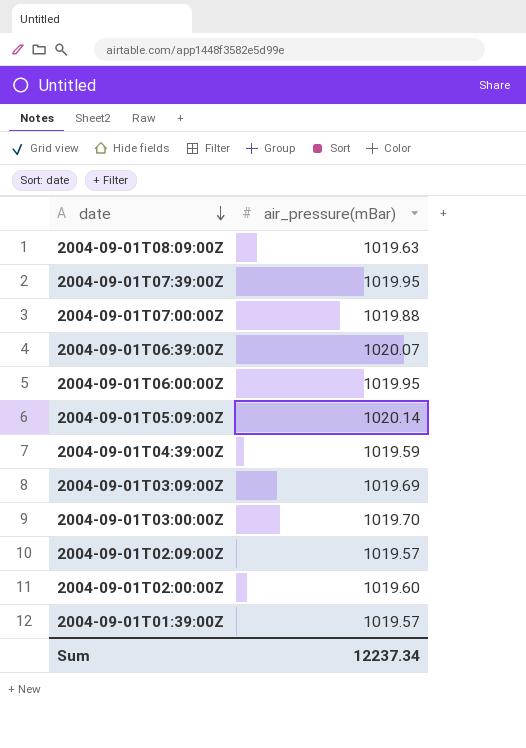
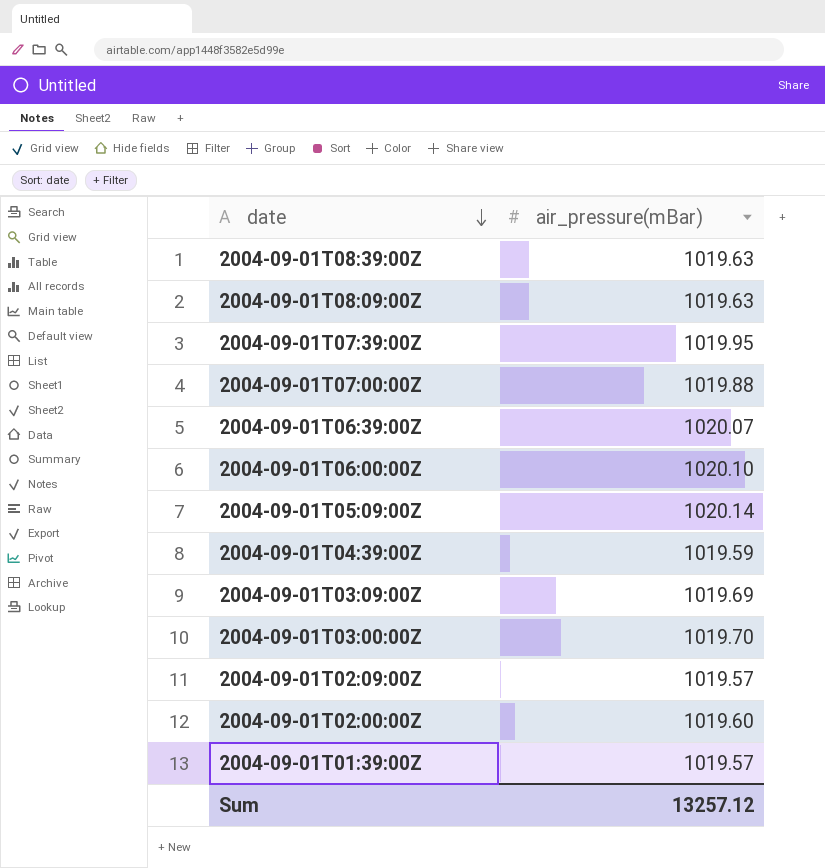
row 2004-09-01T08:39:00Z: none -> 1019.63
2004-09-01T06:00:00Z | air_pressure(mBar): 1019.95 -> 1020.10
Sum | air_pressure(mBar): 12237.34 -> 13257.12

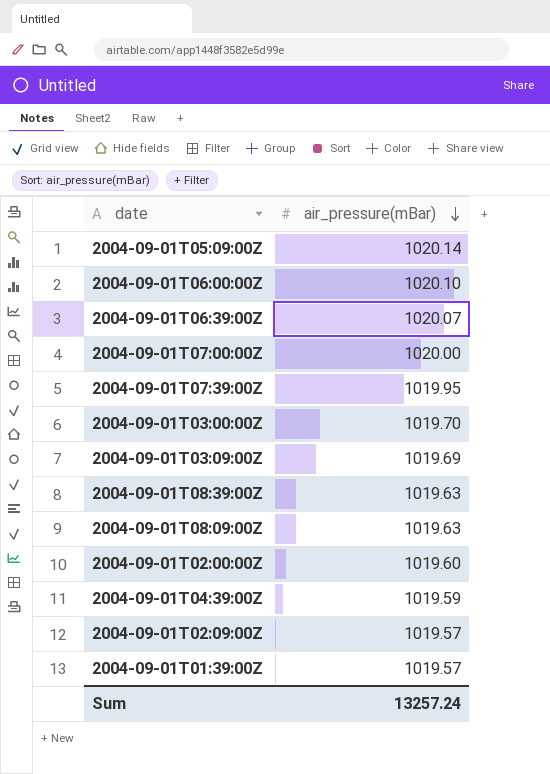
row order: date descending -> air_pressure(mBar) descending
2004-09-01T07:00:00Z | air_pressure(mBar): 1019.88 -> 1020.00
Sum | air_pressure(mBar): 13257.12 -> 13257.24

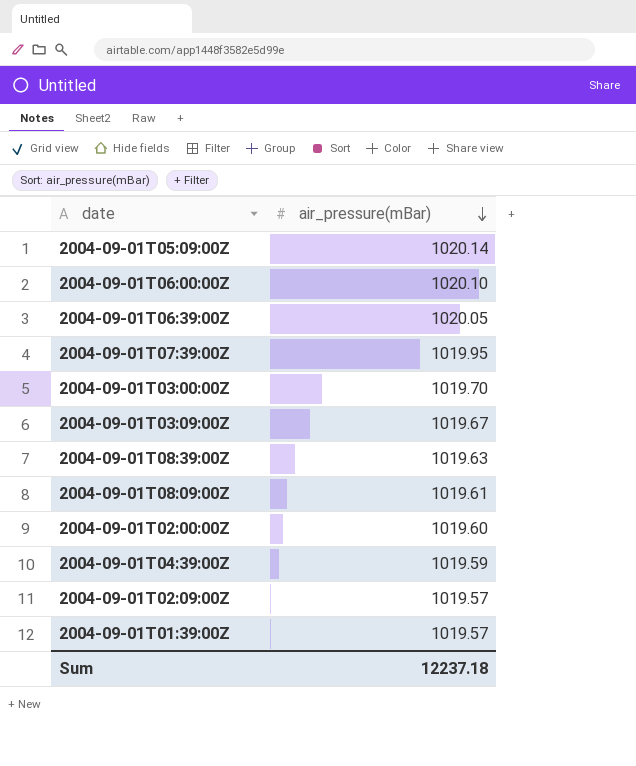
row 2004-09-01T07:00:00Z: 1020.00 -> none
2004-09-01T06:39:00Z | air_pressure(mBar): 1020.07 -> 1020.05
2004-09-01T03:09:00Z | air_pressure(mBar): 1019.69 -> 1019.67
2004-09-01T08:09:00Z | air_pressure(mBar): 1019.63 -> 1019.61
Sum | air_pressure(mBar): 13257.24 -> 12237.18

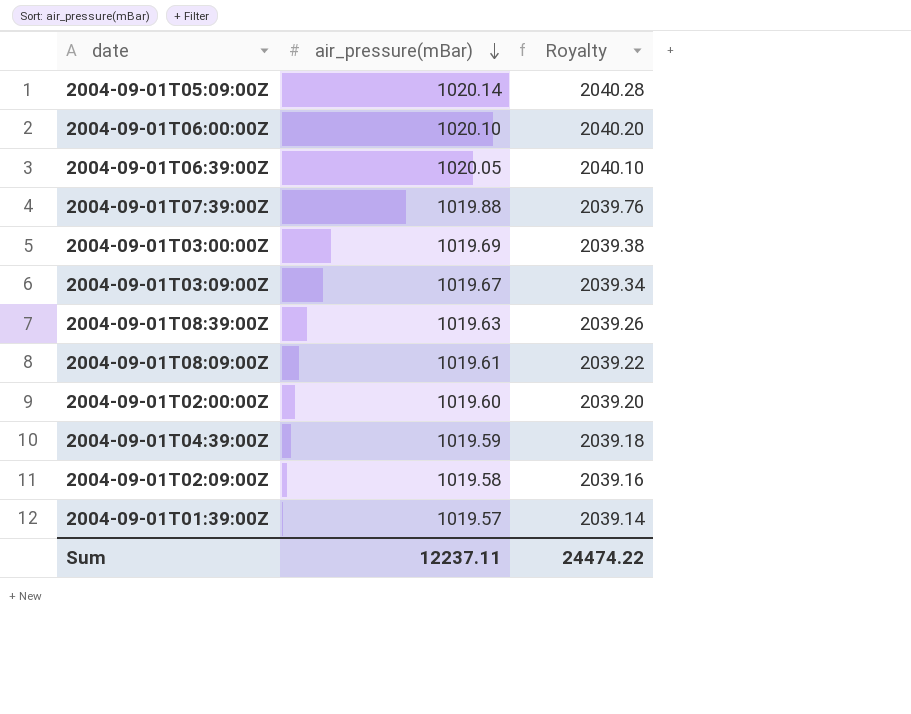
column Royalty | formula: none -> [air_pressure(mBar)] * 2
2004-09-01T07:39:00Z | air_pressure(mBar): 1019.95 -> 1019.88
2004-09-01T03:00:00Z | air_pressure(mBar): 1019.70 -> 1019.69
2004-09-01T02:09:00Z | air_pressure(mBar): 1019.57 -> 1019.58
Sum | air_pressure(mBar): 12237.18 -> 12237.11

